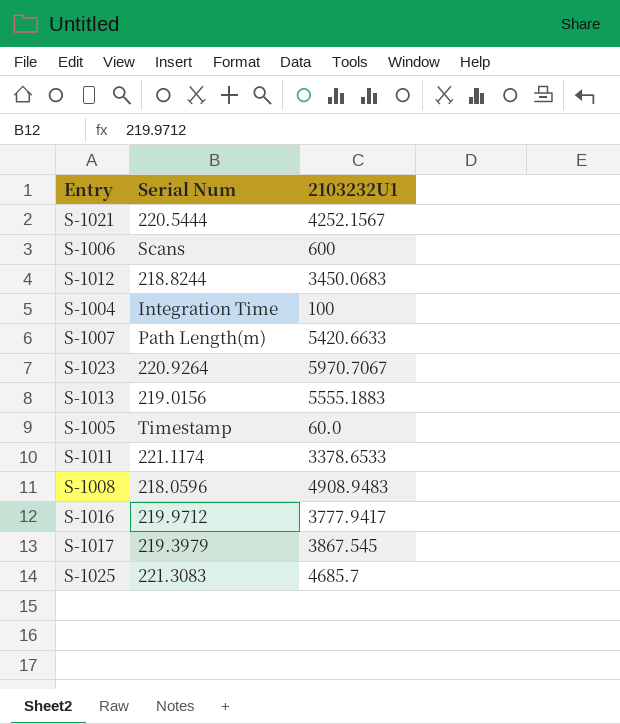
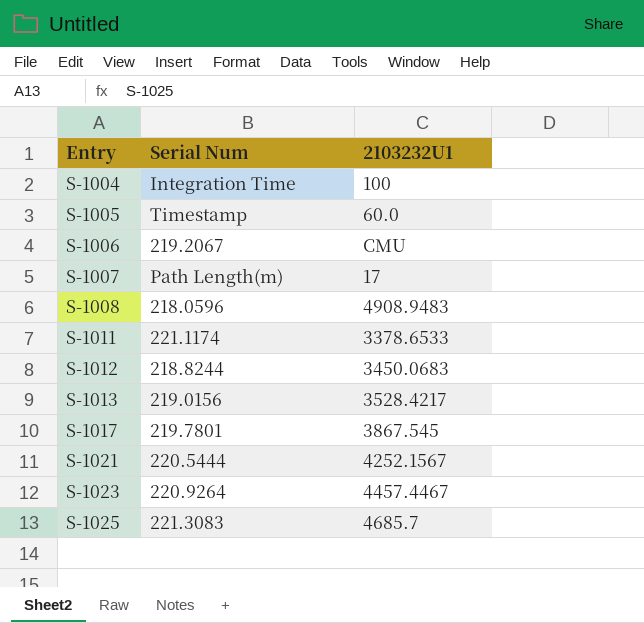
row order: none -> Entry ascending
row S-1016: 219.9712 | 3777.9417 -> none
S-1006 | Serial Num: Scans -> 219.2067
S-1006 | 2103232U1: 600 -> CMU
S-1007 | 2103232U1: 5420.6633 -> 17
S-1013 | 2103232U1: 5555.1883 -> 3528.4217
S-1017 | Serial Num: 219.3979 -> 219.7801
S-1023 | 2103232U1: 5970.7067 -> 4457.4467

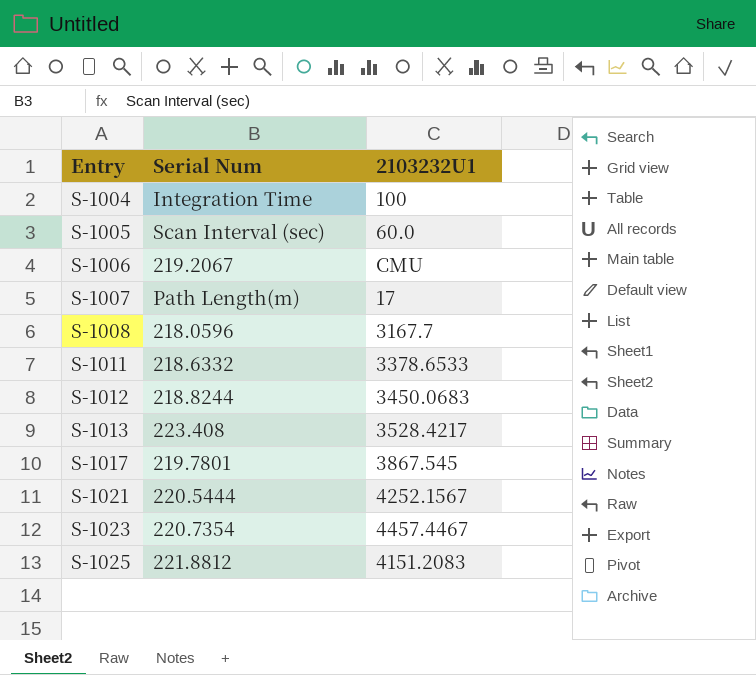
S-1005 | Serial Num: Timestamp -> Scan Interval (sec)
S-1008 | 2103232U1: 4908.9483 -> 3167.7
S-1011 | Serial Num: 221.1174 -> 218.6332
S-1013 | Serial Num: 219.0156 -> 223.408
S-1023 | Serial Num: 220.9264 -> 220.7354
S-1025 | Serial Num: 221.3083 -> 221.8812
S-1025 | 2103232U1: 4685.7 -> 4151.2083

